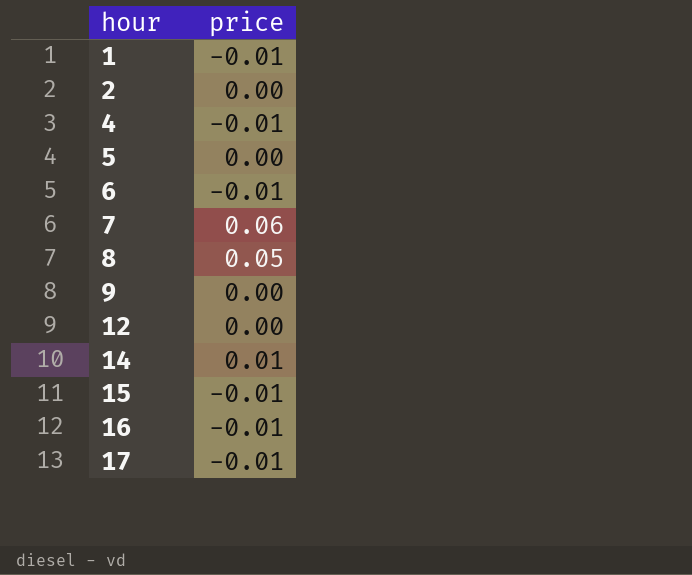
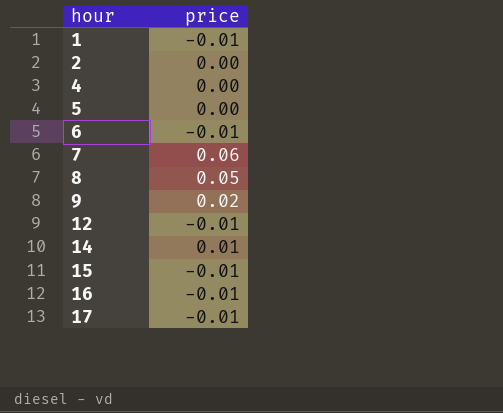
4 | price: -0.01 -> 0.00
9 | price: 0.00 -> 0.02
12 | price: 0.00 -> -0.01

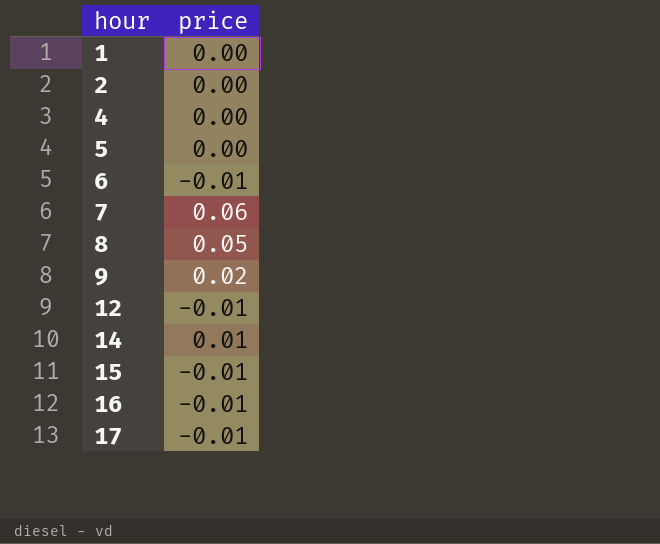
1 | price: -0.01 -> 0.00

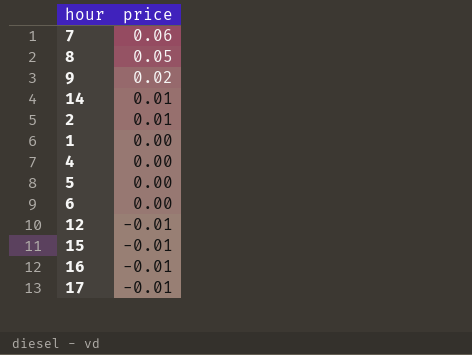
row order: hour ascending -> price descending
2 | price: 0.00 -> 0.01
6 | price: -0.01 -> 0.00

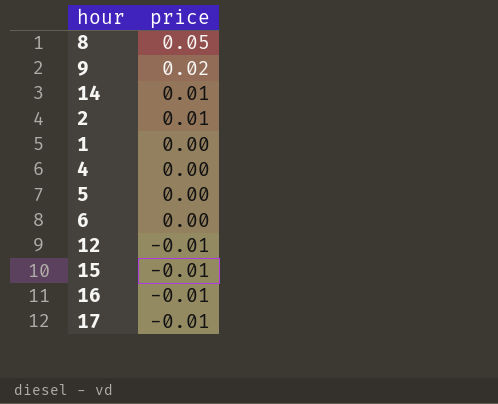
row 7: 0.06 -> none

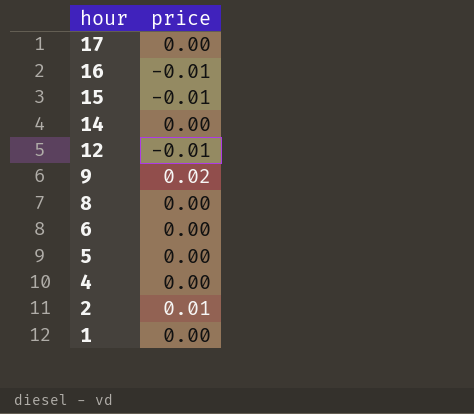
row order: price descending -> hour descending
17 | price: -0.01 -> 0.00
14 | price: 0.01 -> 0.00
8 | price: 0.05 -> 0.00

